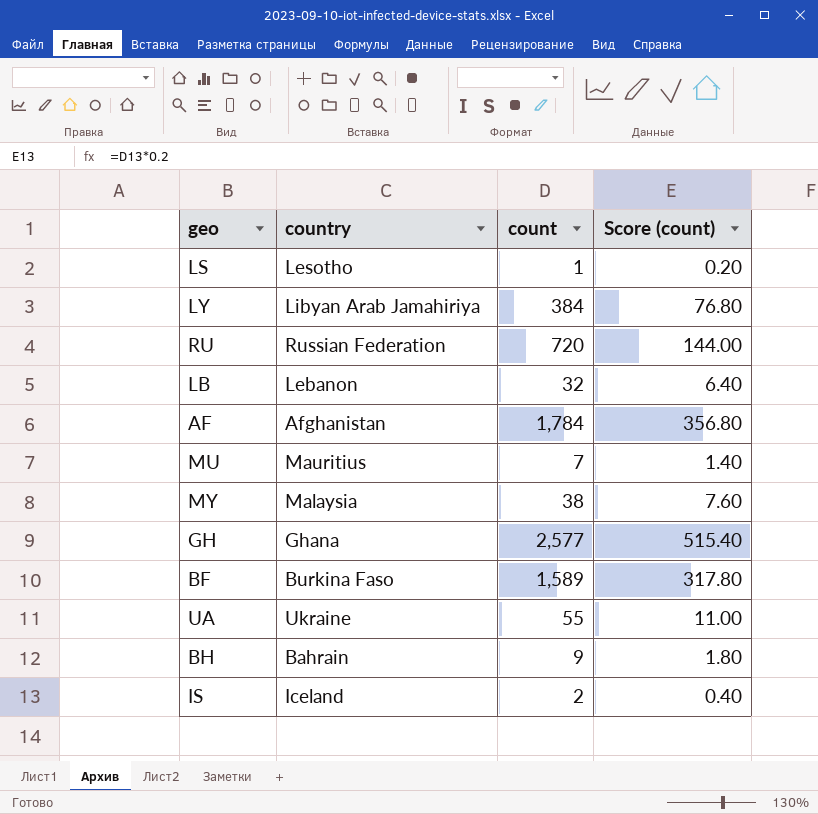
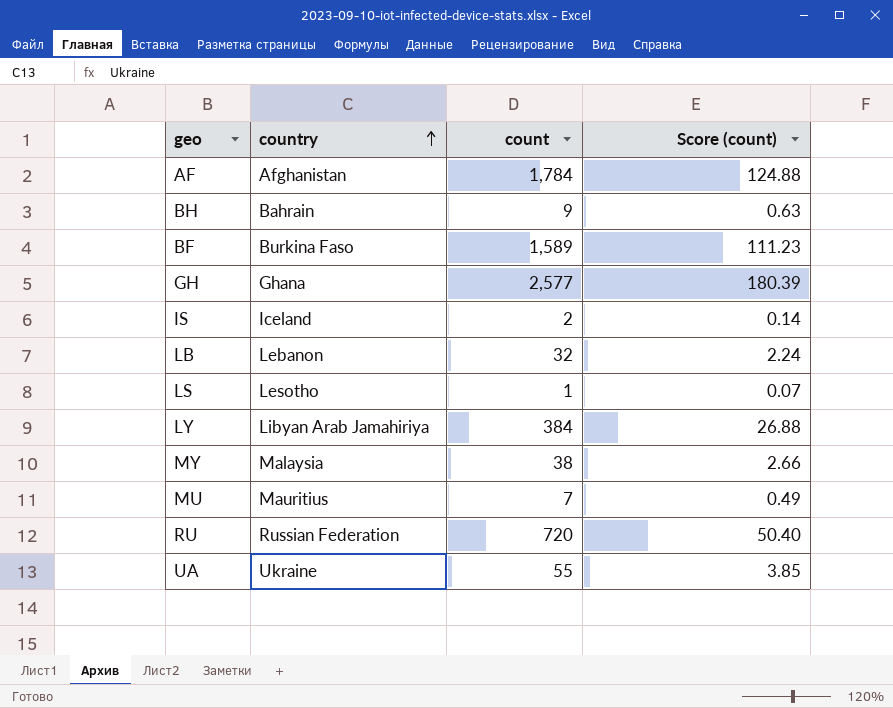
row order: none -> country ascending
column Score (count) | formula: [count] * 0.2 -> [count] * 0.07

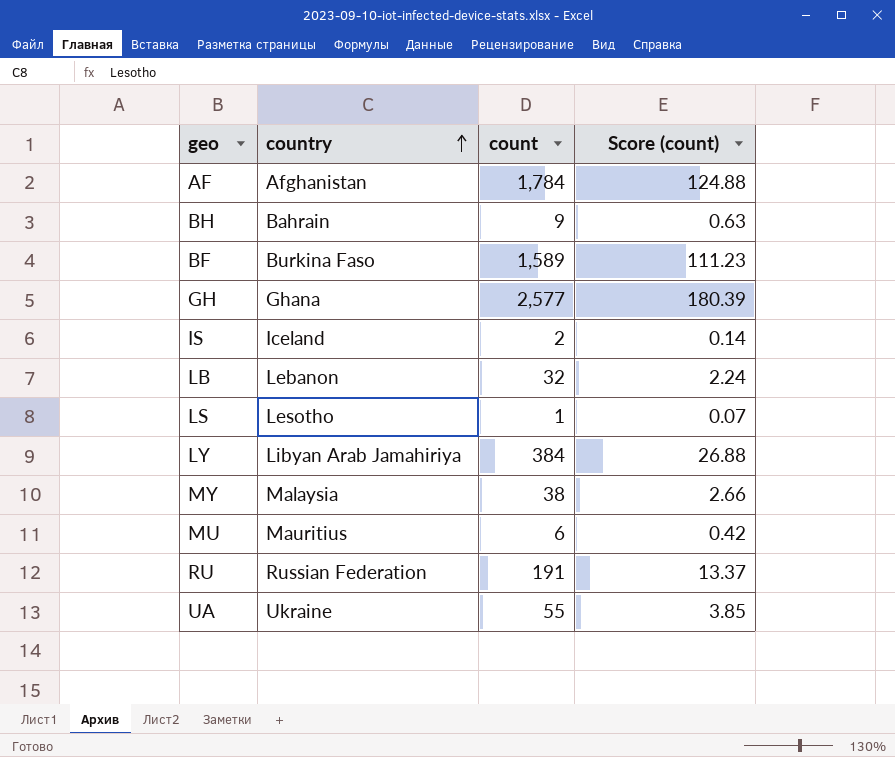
MU | count: 7 -> 6
MU | Score (count): 0.49 -> 0.42
RU | count: 720 -> 191
RU | Score (count): 50.40 -> 13.37

